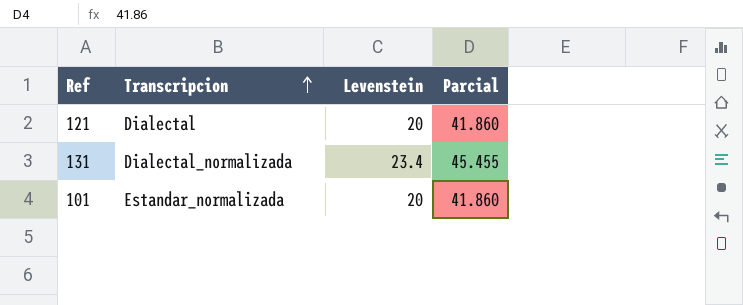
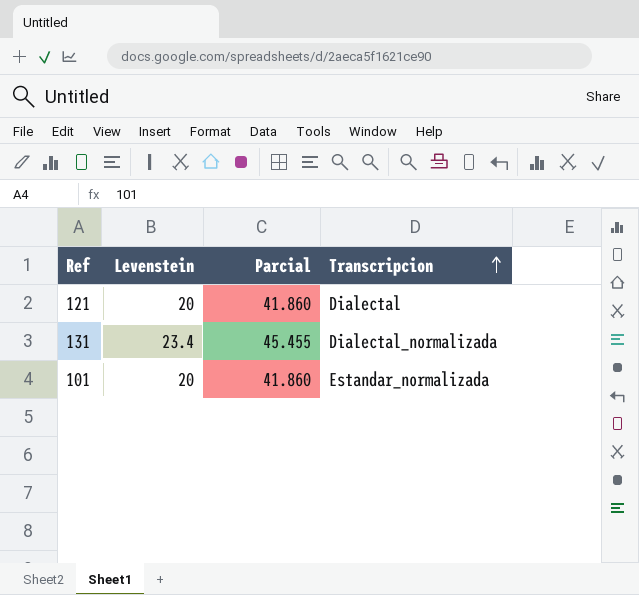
column Transcripcion | position: 2 -> 4

